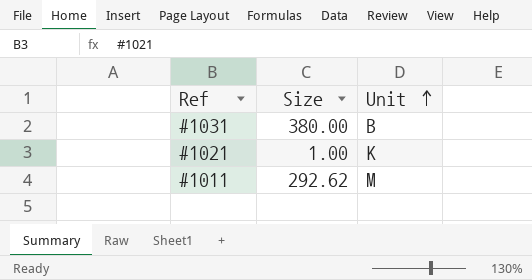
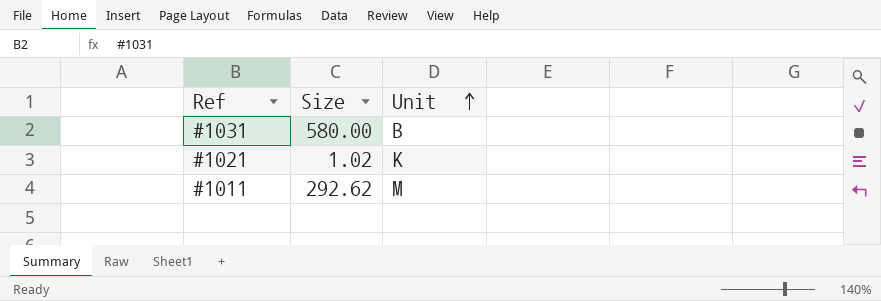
#1031 | Size: 380.00 -> 580.00
#1021 | Size: 1.00 -> 1.02

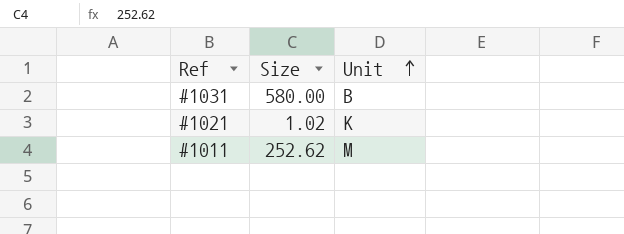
#1011 | Size: 292.62 -> 252.62

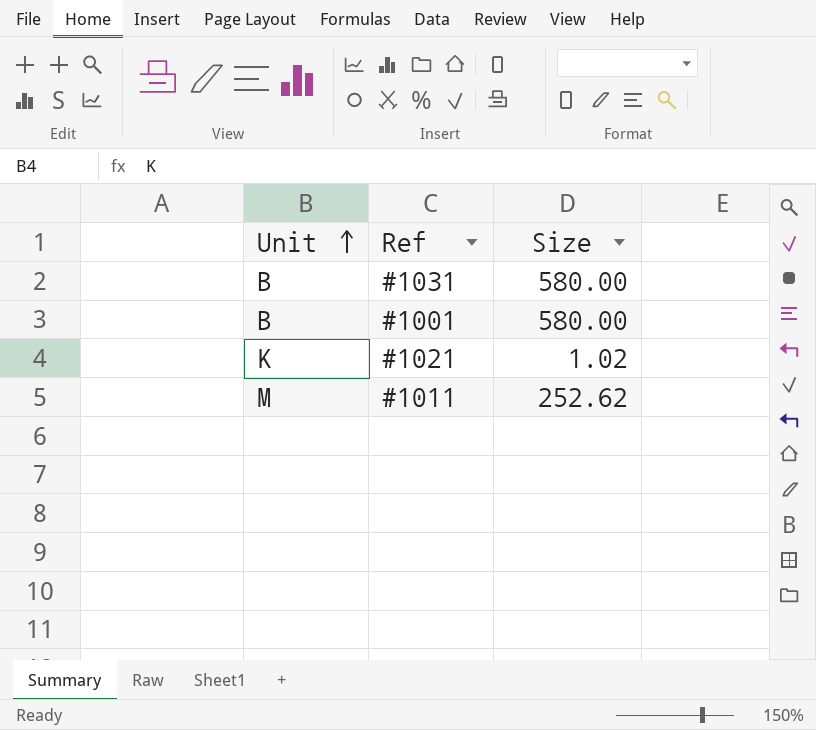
column Unit | position: 3 -> 1
row #1001: none -> B | 580.00

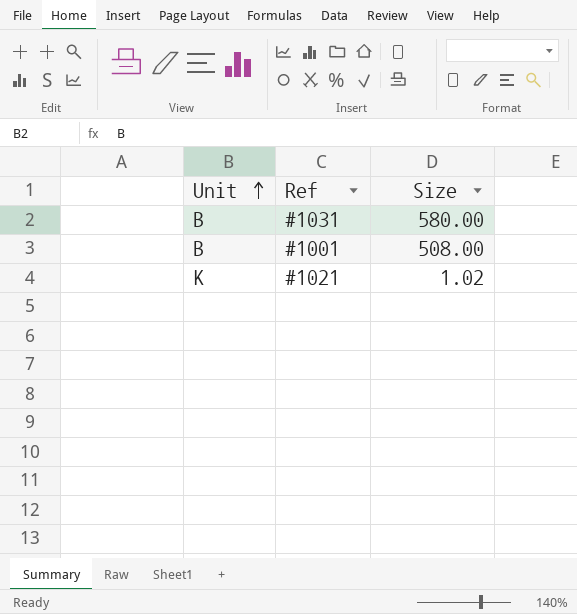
row #1011: M | 252.62 -> none
#1001 | Size: 580.00 -> 508.00

